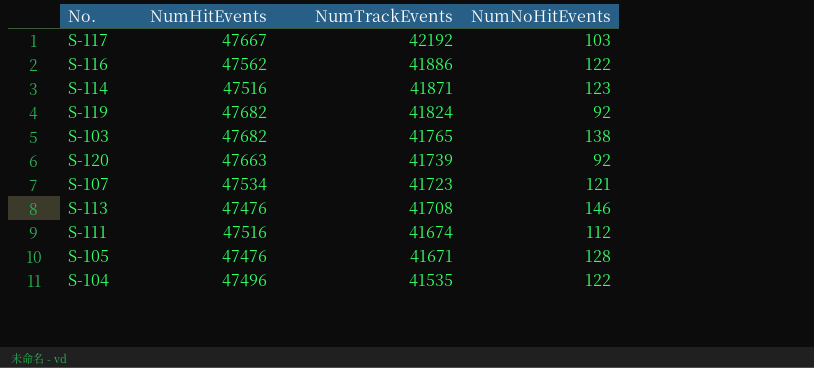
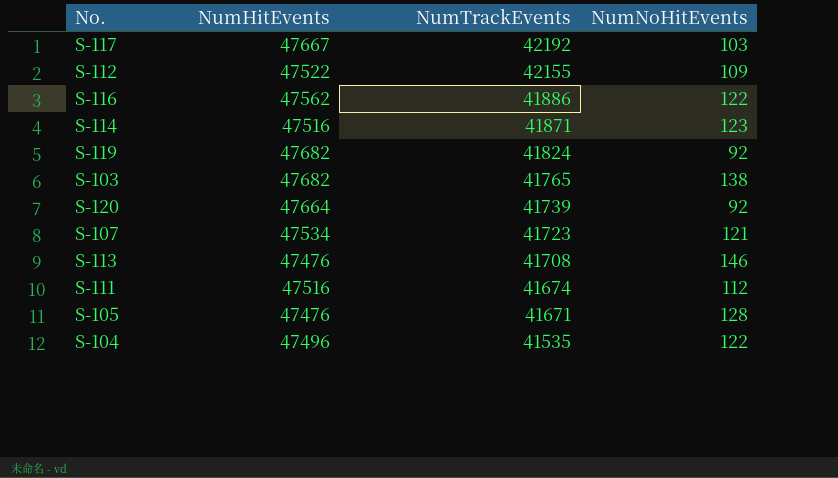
row S-112: none -> 47522 | 42155 | 109
S-120 | NumHitEvents: 47663 -> 47664

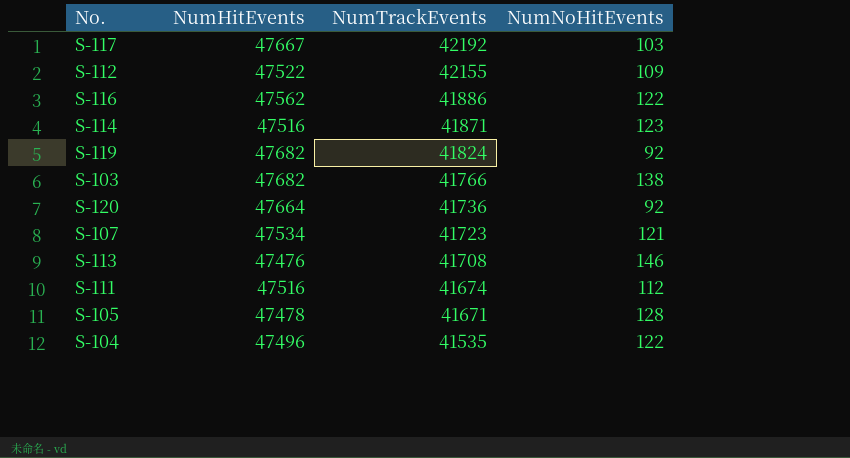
S-103 | NumTrackEvents: 41765 -> 41766
S-120 | NumTrackEvents: 41739 -> 41736
S-105 | NumHitEvents: 47476 -> 47478

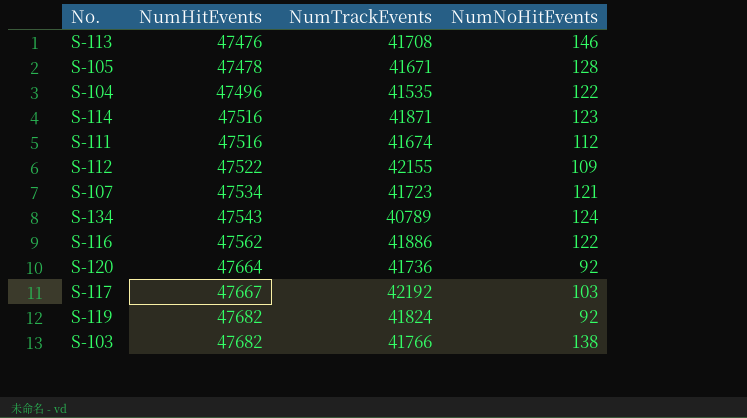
row order: NumTrackEvents descending -> NumHitEvents ascending
row S-134: none -> 47543 | 40789 | 124

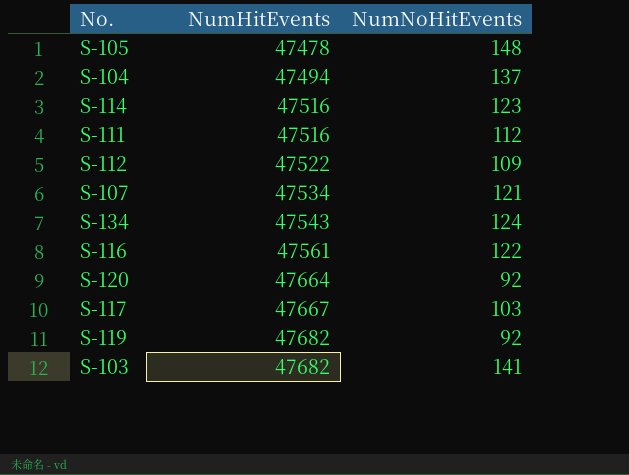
column NumTrackEvents | position: 3 -> none
row S-113: 47476 | 41708 | 146 -> none
S-105 | NumNoHitEvents: 128 -> 148
S-104 | NumHitEvents: 47496 -> 47494
S-104 | NumNoHitEvents: 122 -> 137
S-116 | NumHitEvents: 47562 -> 47561
S-103 | NumNoHitEvents: 138 -> 141

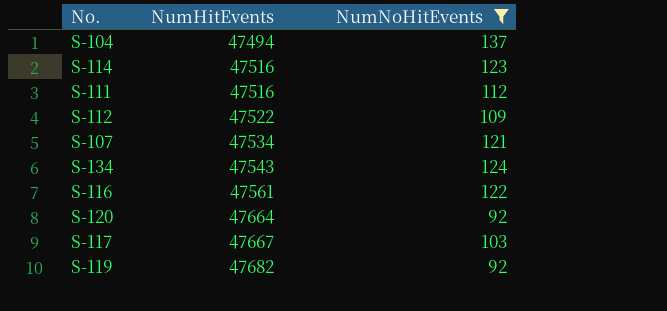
filter: none -> NumNoHitEvents <= 137

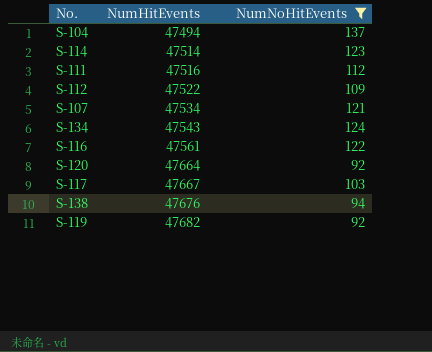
S-114 | NumHitEvents: 47516 -> 47514
row S-138: none -> 47676 | 94

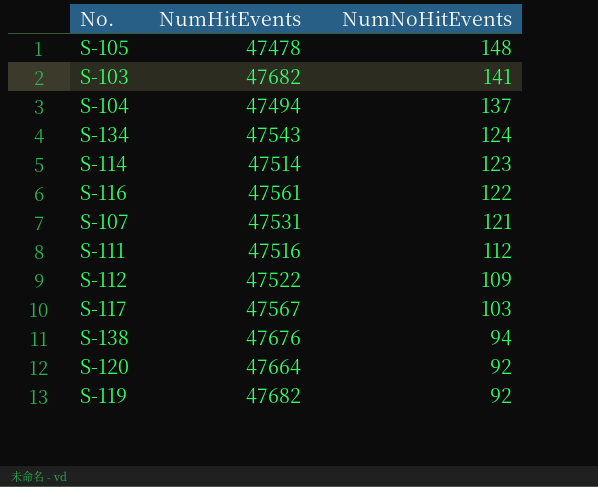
filter: NumNoHitEvents <= 137 -> none
row order: NumHitEvents ascending -> NumNoHitEvents descending
S-107 | NumHitEvents: 47534 -> 47531
S-117 | NumHitEvents: 47667 -> 47567

